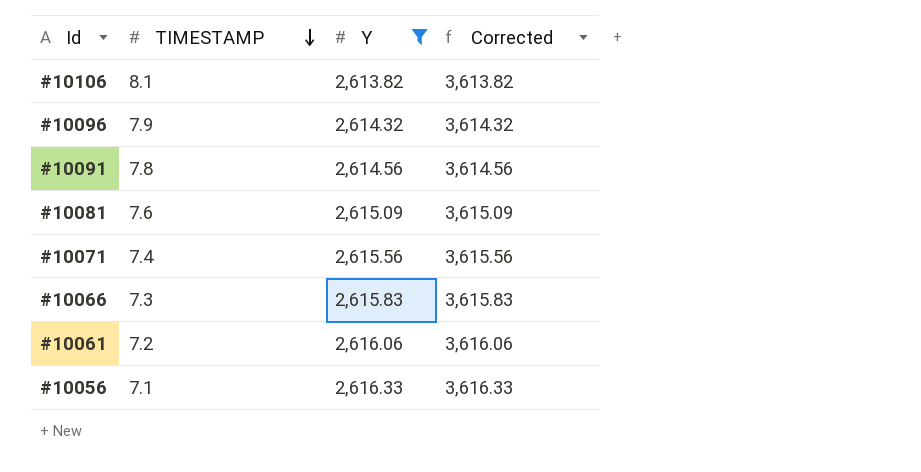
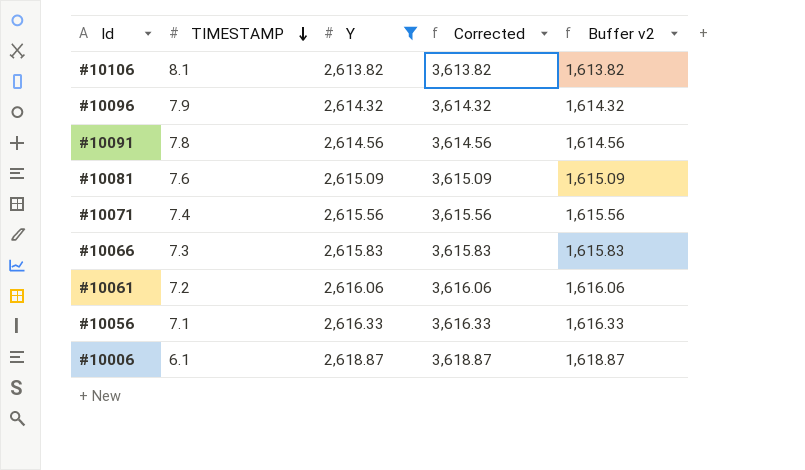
column Buffer v2 | formula: none -> [Y] - 1000
row #10006: none -> 6.1 | 2,618.87 | 3,618.87 | 1,618.87

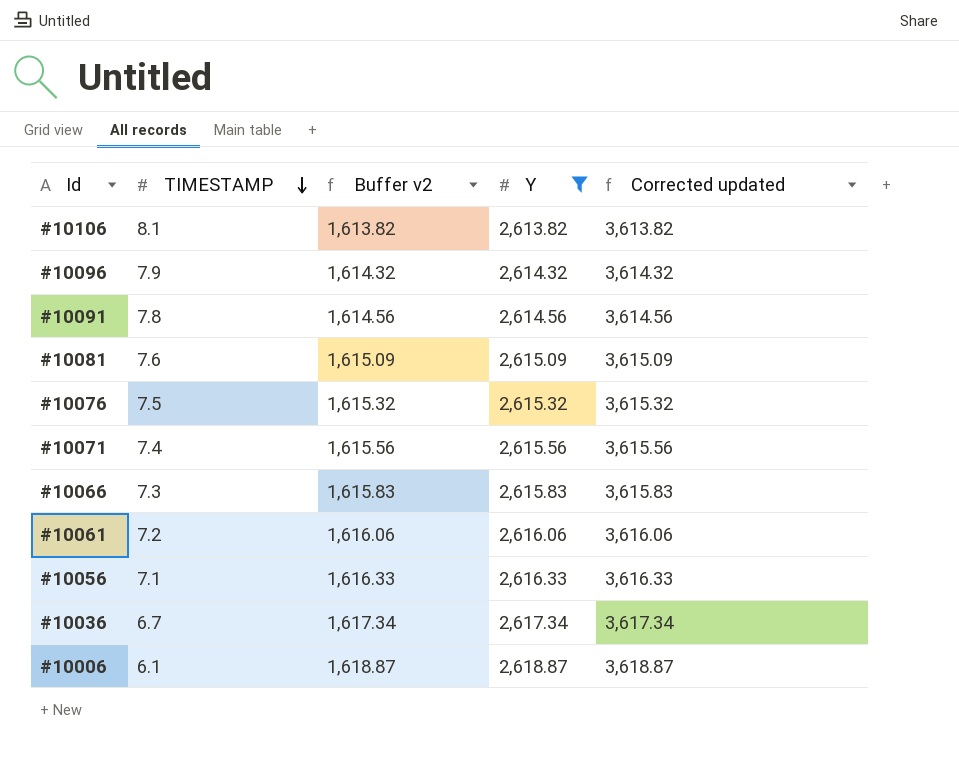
column Buffer v2 | position: 5 -> 3
column name: Corrected -> Corrected updated
row #10076: none -> 7.5 | 1,615.32 | 2,615.32 | 3,615.32
row #10036: none -> 6.7 | 1,617.34 | 2,617.34 | 3,617.34

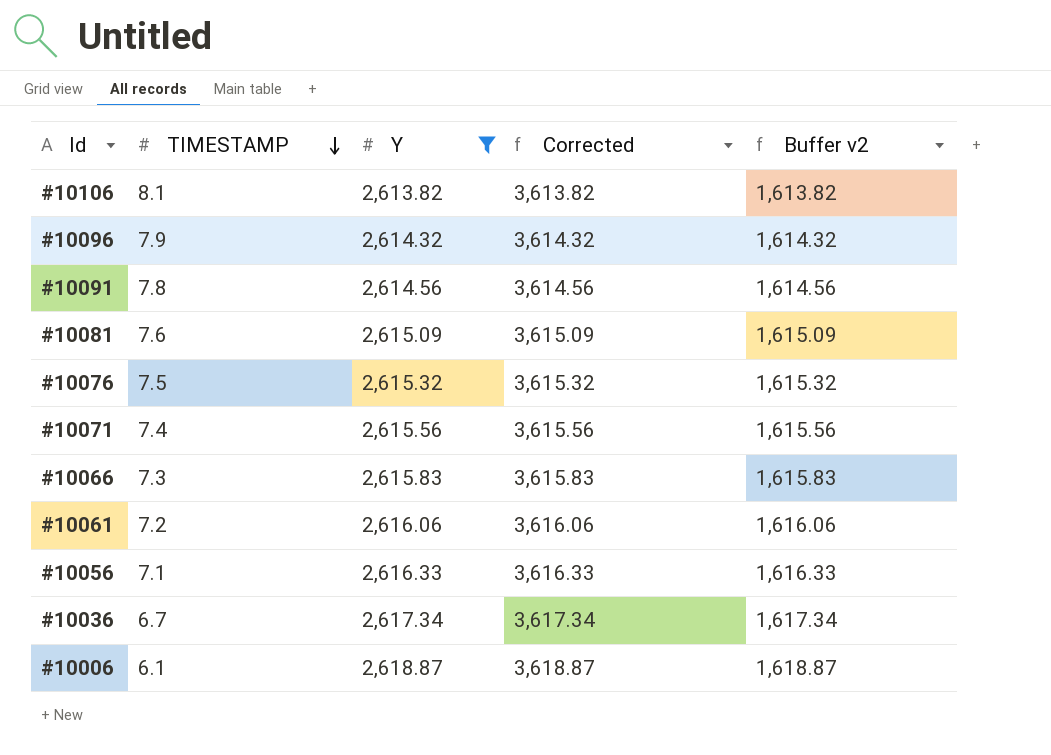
column name: Corrected updated -> Corrected
column Buffer v2 | position: 3 -> 5

